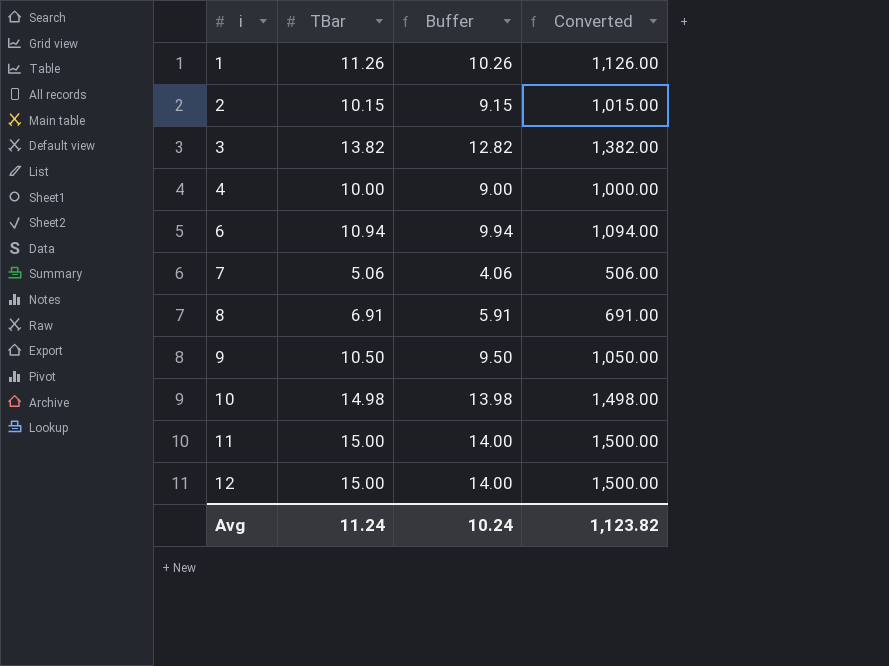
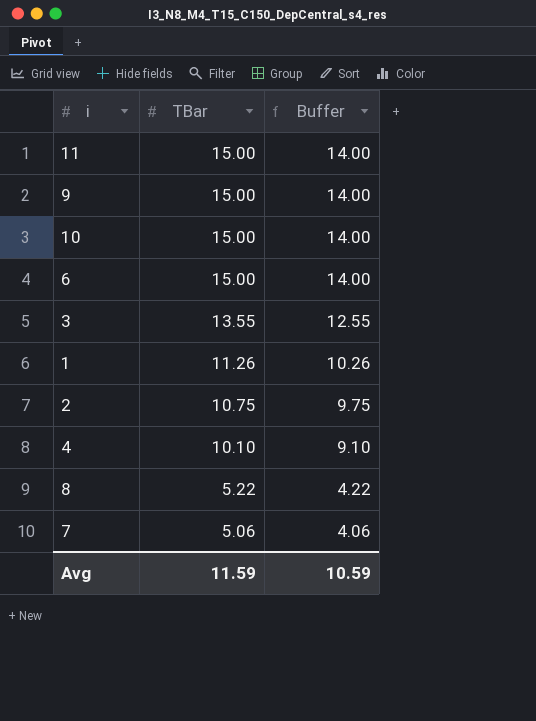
row order: i ascending -> TBar descending
column Converted | formula: [TBar] * 100 -> none
row 12: 15.00 | 14.00 | 1,500.00 -> none
9 | TBar: 10.50 -> 15.00
9 | Buffer: 9.50 -> 14.00
10 | TBar: 14.98 -> 15.00
10 | Buffer: 13.98 -> 14.00
6 | TBar: 10.94 -> 15.00
6 | Buffer: 9.94 -> 14.00
3 | TBar: 13.82 -> 13.55
3 | Buffer: 12.82 -> 12.55
2 | TBar: 10.15 -> 10.75
2 | Buffer: 9.15 -> 9.75
4 | TBar: 10.00 -> 10.10
4 | Buffer: 9.00 -> 9.10
8 | TBar: 6.91 -> 5.22
8 | Buffer: 5.91 -> 4.22
Avg | TBar: 11.24 -> 11.59
Avg | Buffer: 10.24 -> 10.59

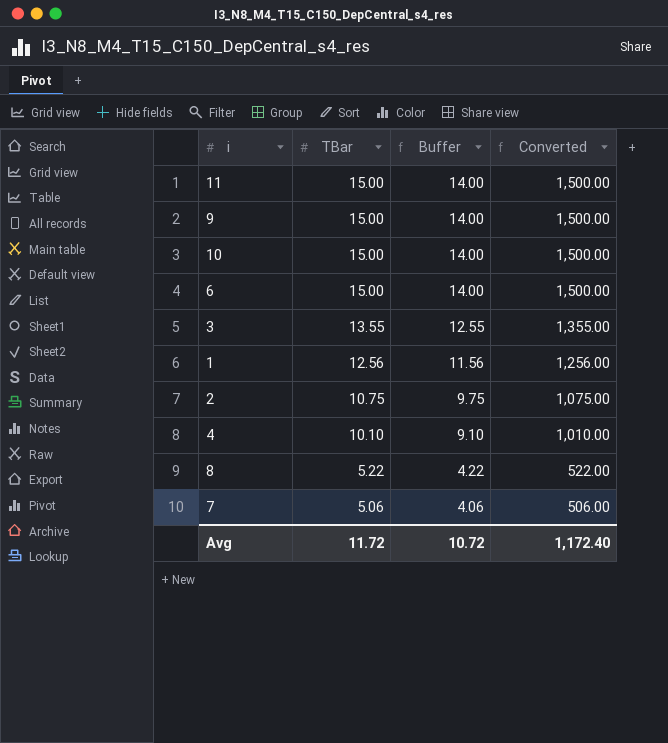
column Converted | formula: none -> [TBar] * 100
1 | TBar: 11.26 -> 12.56
1 | Buffer: 10.26 -> 11.56
Avg | TBar: 11.59 -> 11.72
Avg | Buffer: 10.59 -> 10.72

